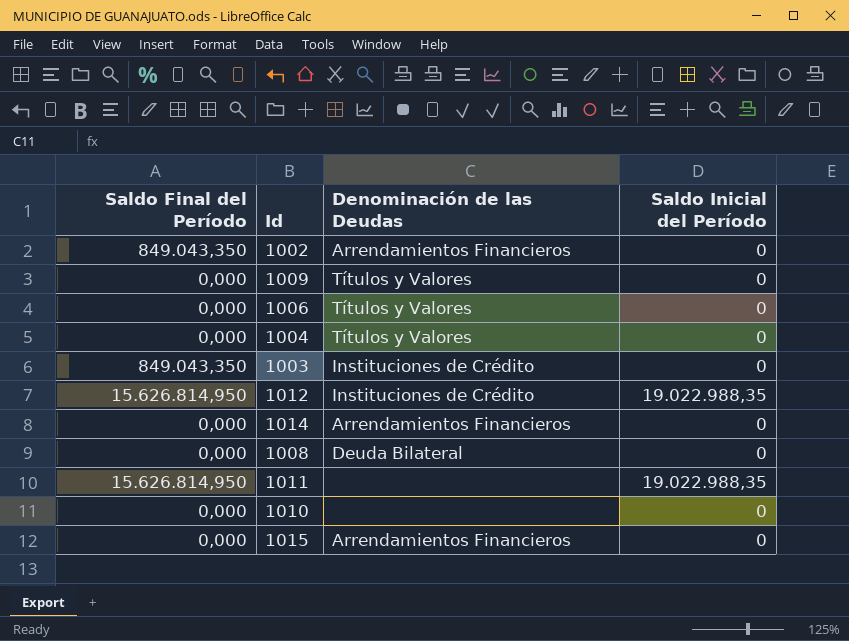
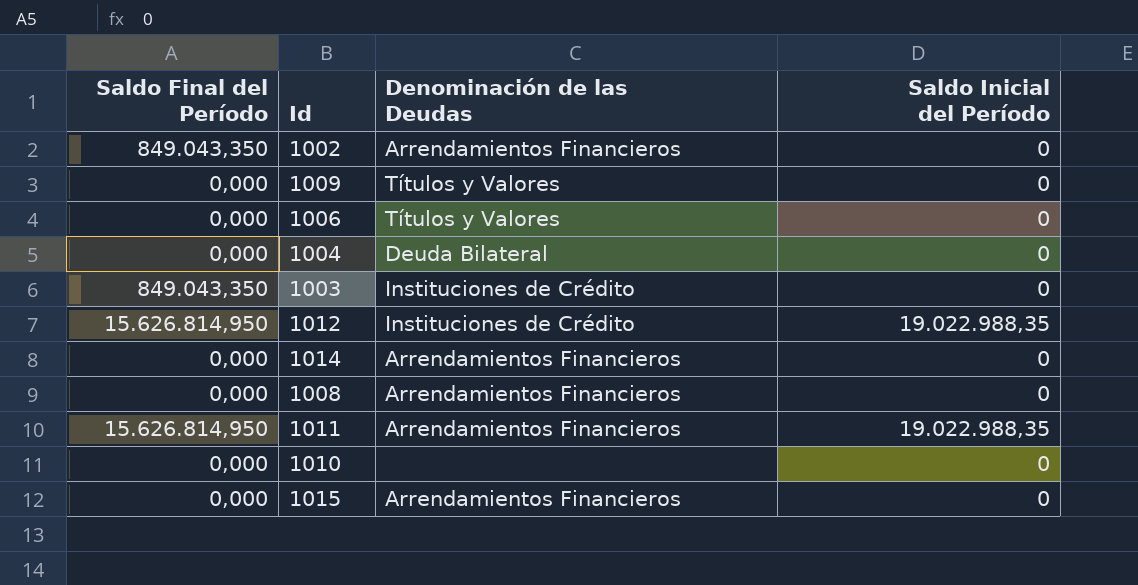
1004 | Denominación de las Deudas: Títulos y Valores -> Deuda Bilateral
1008 | Denominación de las Deudas: Deuda Bilateral -> Arrendamientos Financieros
1011 | Denominación de las Deudas: none -> Arrendamientos Financieros

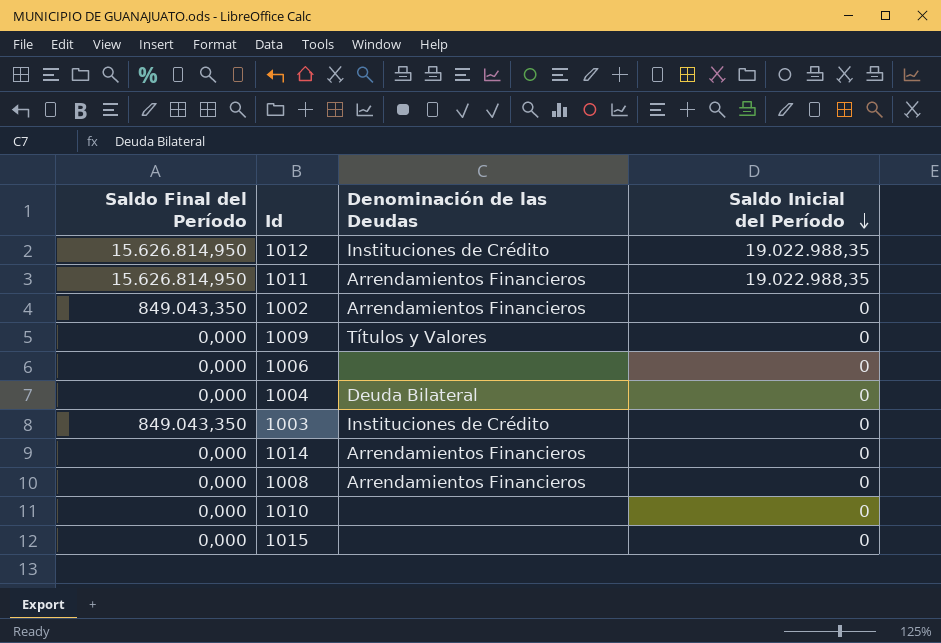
row order: none -> Saldo Inicial del Período descending
1006 | Denominación de las Deudas: Títulos y Valores -> none
1015 | Denominación de las Deudas: Arrendamientos Financieros -> none

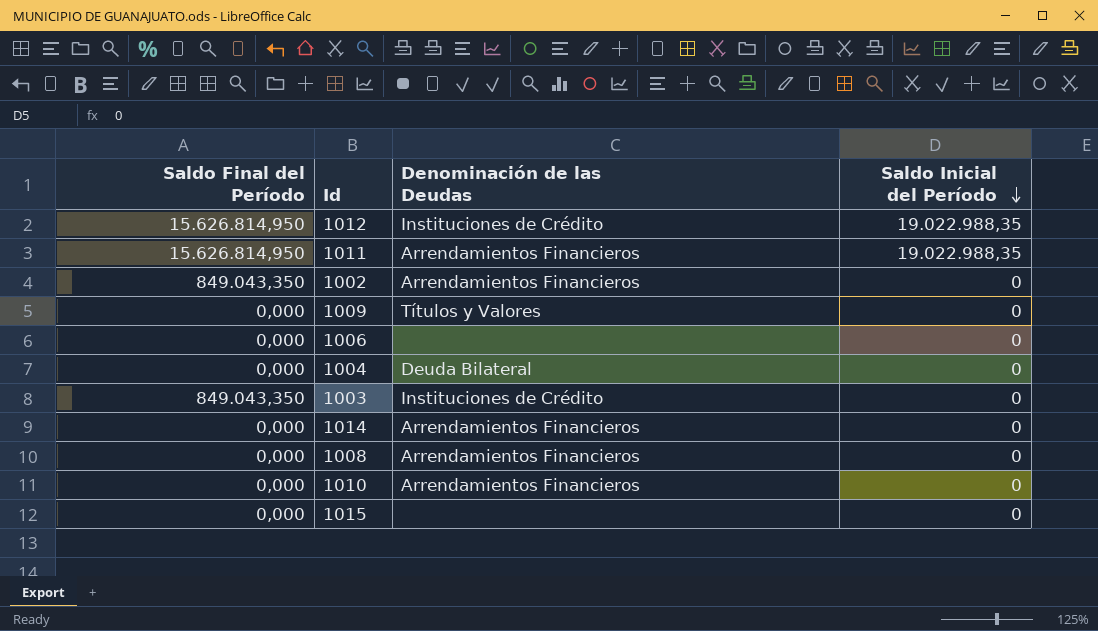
1010 | Denominación de las Deudas: none -> Arrendamientos Financieros

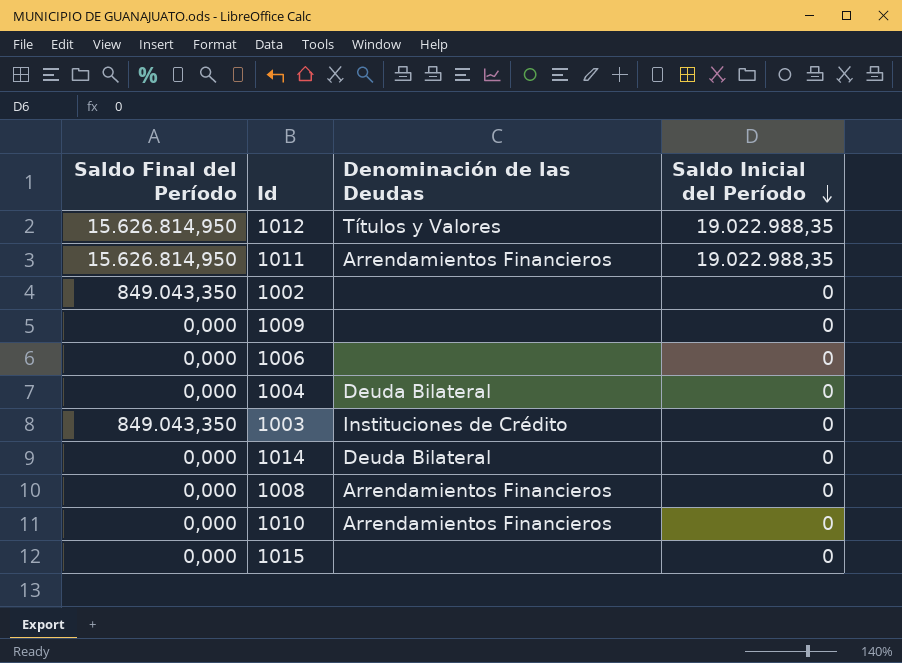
1012 | Denominación de las Deudas: Instituciones de Crédito -> Títulos y Valores
1002 | Denominación de las Deudas: Arrendamientos Financieros -> none
1009 | Denominación de las Deudas: Títulos y Valores -> none
1014 | Denominación de las Deudas: Arrendamientos Financieros -> Deuda Bilateral

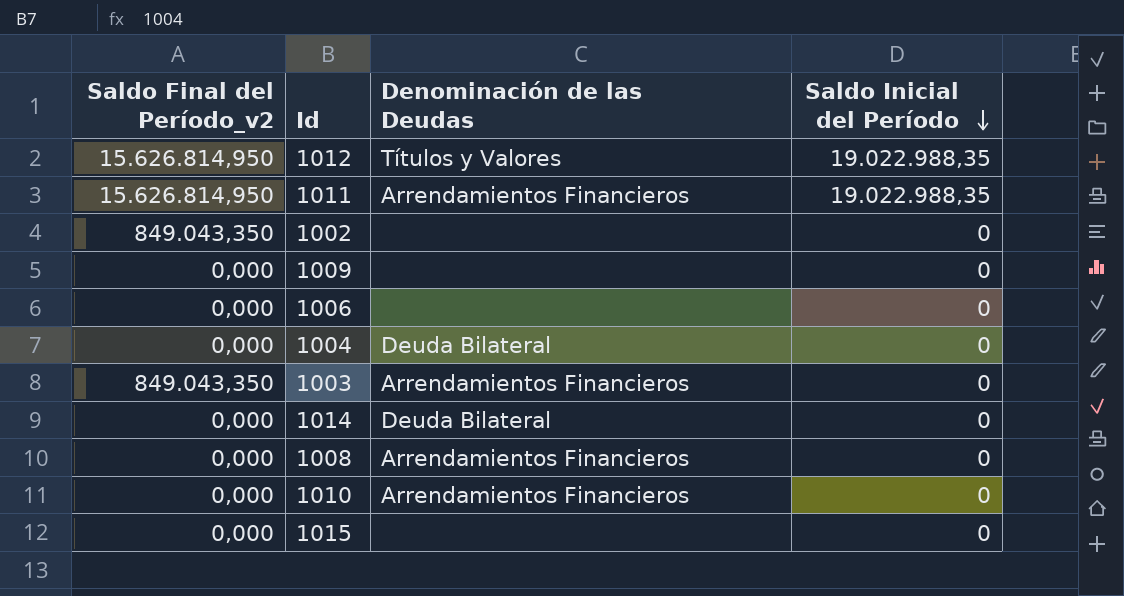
column name: Saldo Final del Período -> Saldo Final del Período_v2
1003 | Denominación de las Deudas: Instituciones de Crédito -> Arrendamientos Financieros

